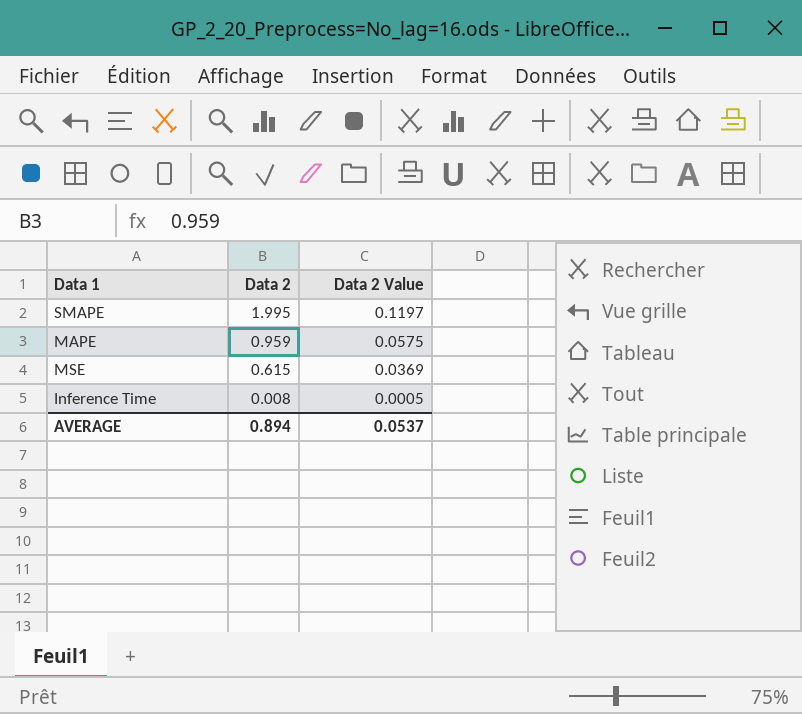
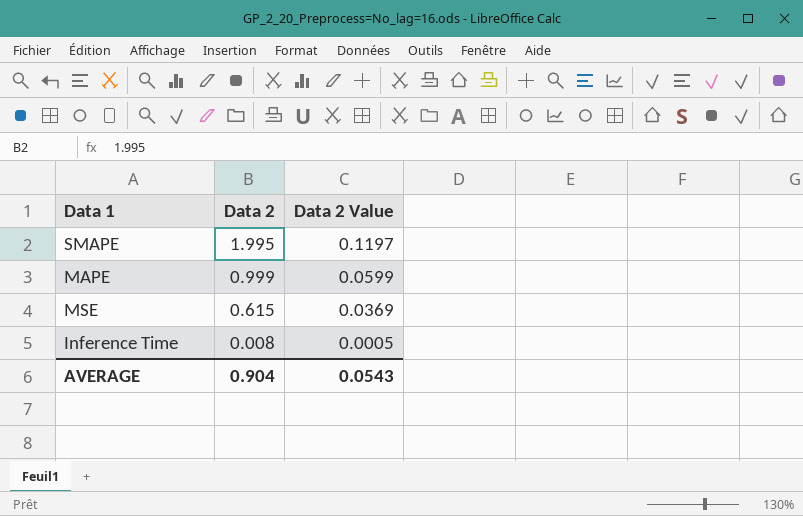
MAPE | Data 2: 0.959 -> 0.999
MAPE | Data 2 Value: 0.0575 -> 0.0599
AVERAGE | Data 2: 0.894 -> 0.904
AVERAGE | Data 2 Value: 0.0537 -> 0.0543

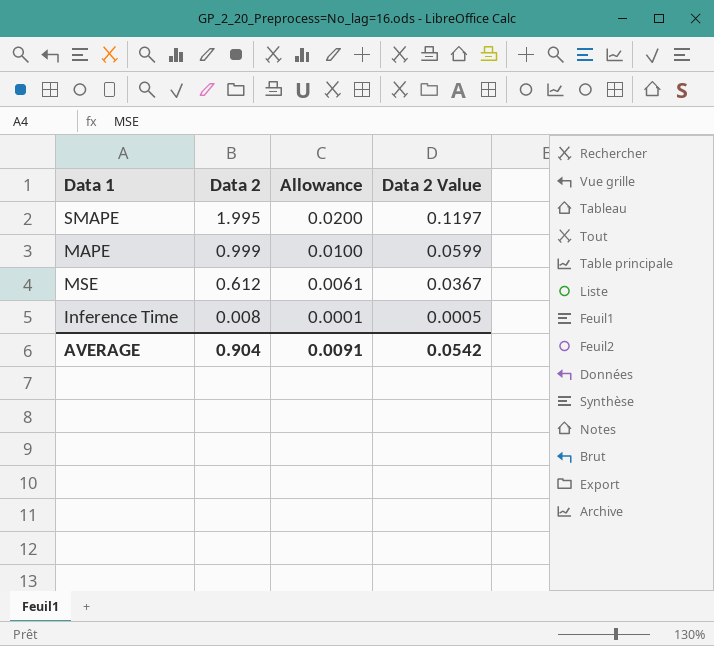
column Allowance | formula: none -> [Data 2] * 0.01
MSE | Data 2: 0.615 -> 0.612
MSE | Data 2 Value: 0.0369 -> 0.0367
AVERAGE | Data 2 Value: 0.0543 -> 0.0542

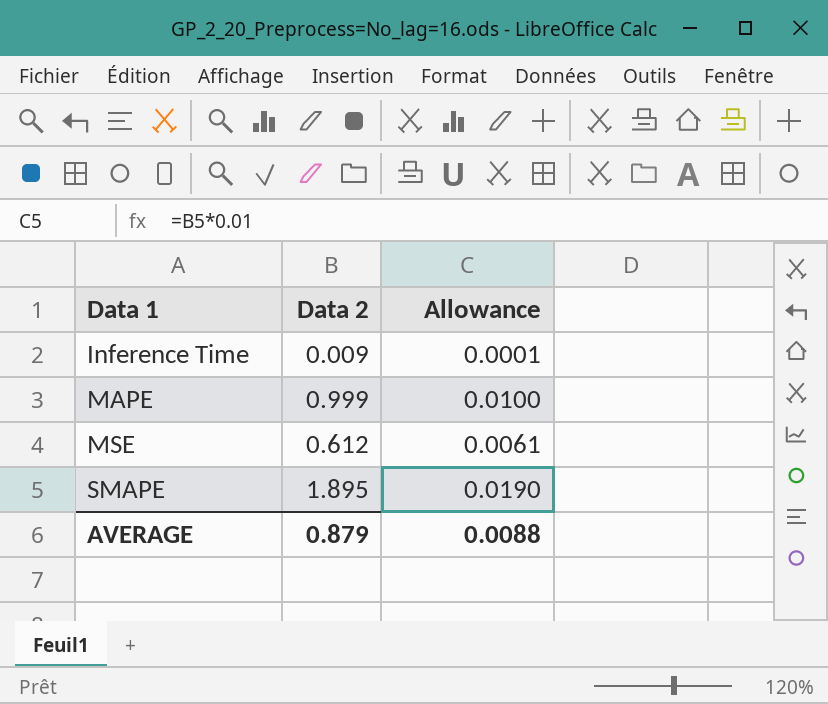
row order: Data 2 descending -> Data 1 ascending
column Data 2 Value | formula: [Data 2] * 0.06 -> none
Inference Time | Data 2: 0.008 -> 0.009
SMAPE | Data 2: 1.995 -> 1.895
SMAPE | Allowance: 0.0200 -> 0.0190
AVERAGE | Data 2: 0.904 -> 0.879
AVERAGE | Allowance: 0.0091 -> 0.0088

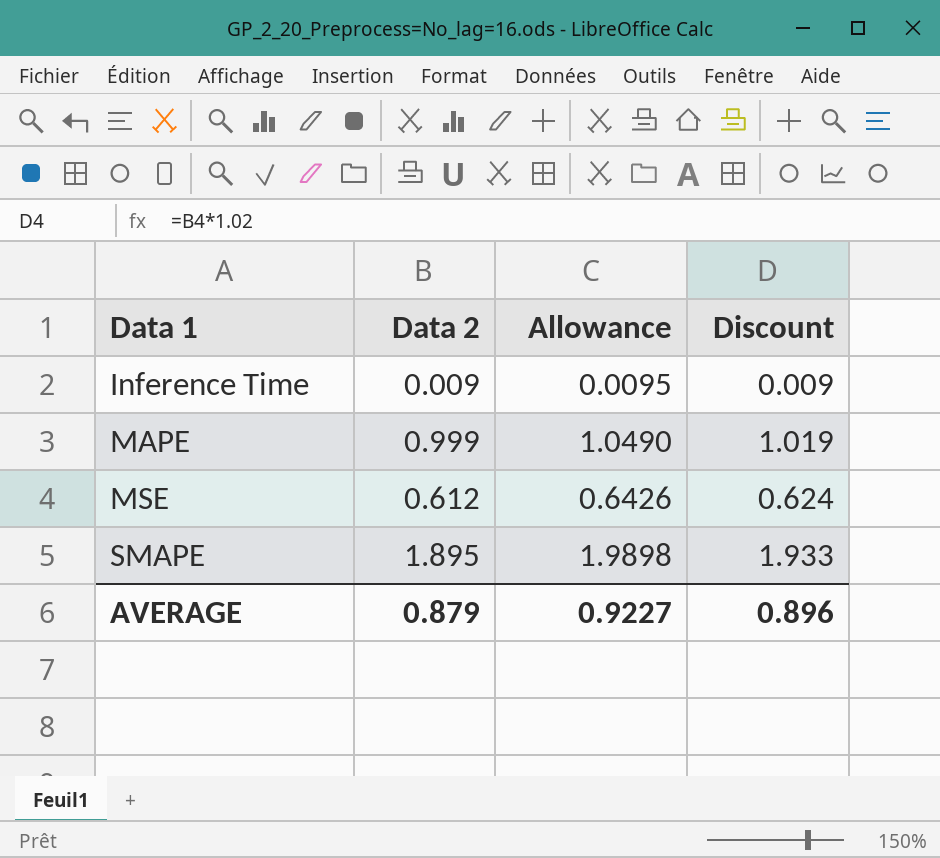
column Allowance | formula: [Data 2] * 0.01 -> [Data 2] * 1.05
column Discount | formula: none -> [Data 2] * 1.02
AVERAGE | Allowance: 0.0088 -> 0.9227

